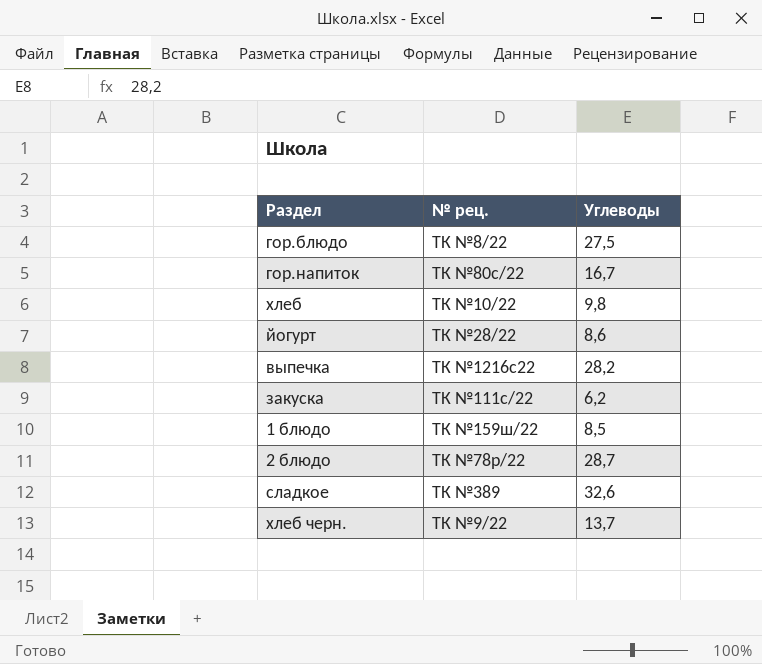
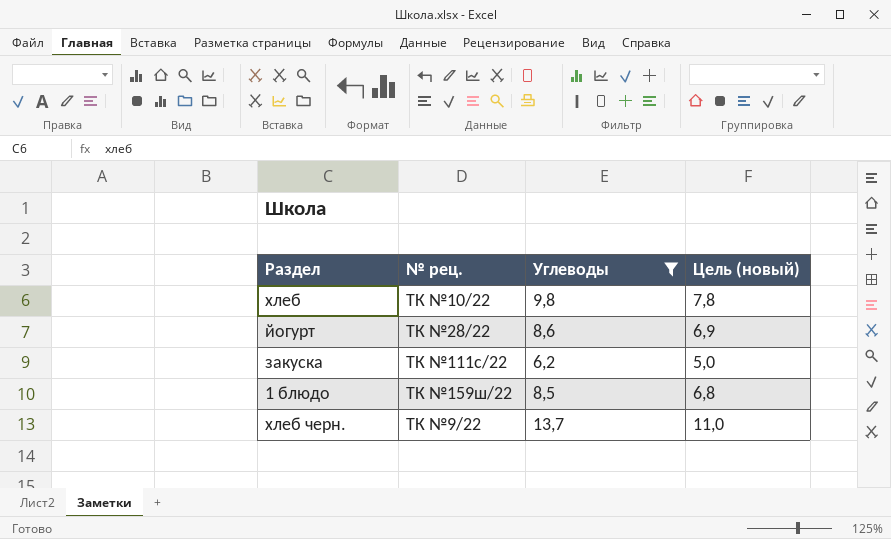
filter: none -> Углеводы <= 13,7
column Цель (новый) | formula: none -> [Углеводы] * 0,8

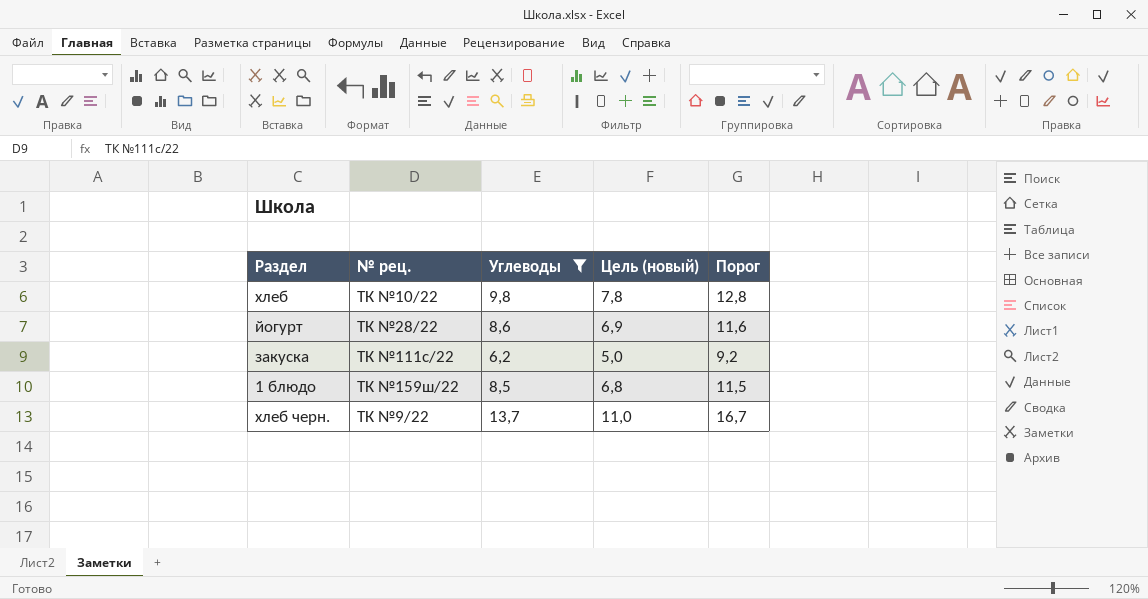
column Порог | formula: none -> [Углеводы] + 3

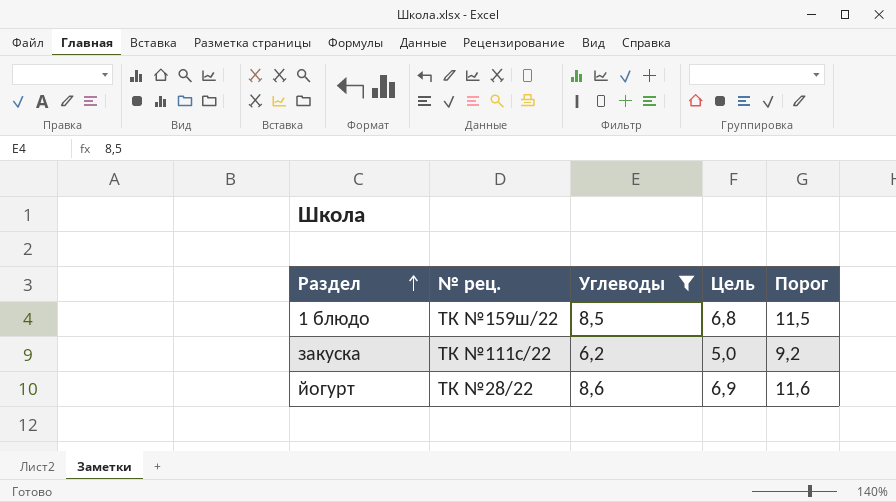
row order: none -> Раздел ascending
column name: Цель (новый) -> Цель
row хлеб: ТК №10/22 | 9,8 | 7,8 | 12,8 -> none
row хлеб черн.: ТК №9/22 | 13,7 | 11,0 | 16,7 -> none

